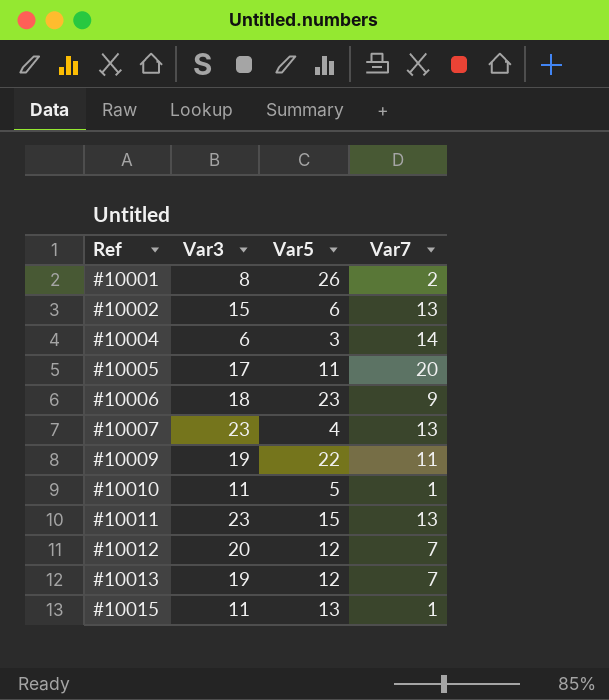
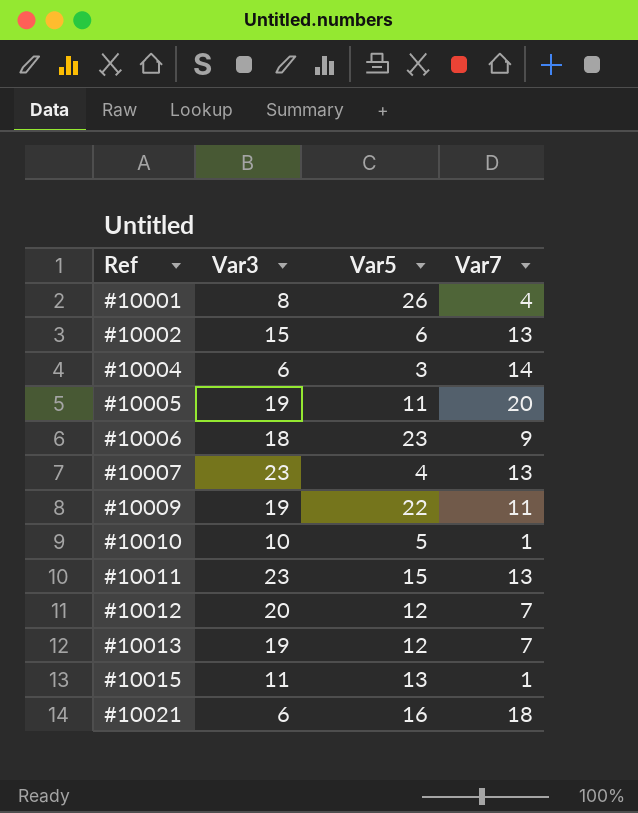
#10001 | Var7: 2 -> 4
#10005 | Var3: 17 -> 19
#10010 | Var3: 11 -> 10
row #10021: none -> 6 | 16 | 18

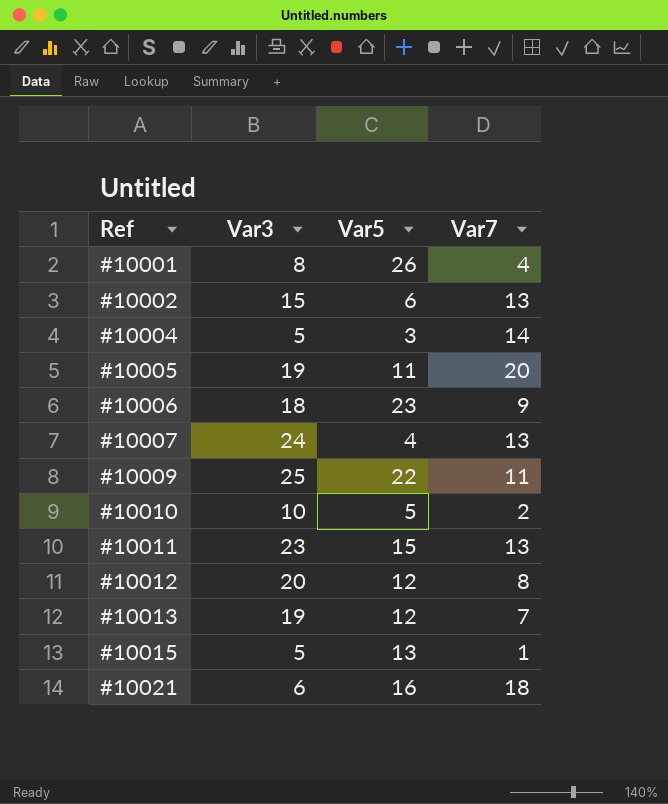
#10004 | Var3: 6 -> 5
#10007 | Var3: 23 -> 24
#10009 | Var3: 19 -> 25
#10010 | Var7: 1 -> 2
#10012 | Var7: 7 -> 8
#10015 | Var3: 11 -> 5

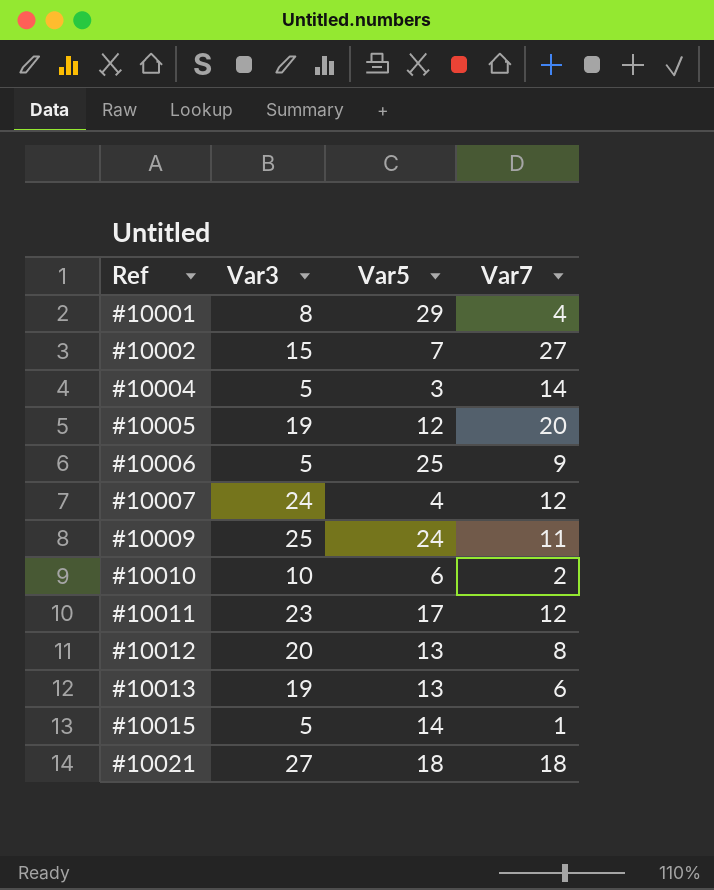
#10001 | Var5: 26 -> 29
#10002 | Var5: 6 -> 7
#10002 | Var7: 13 -> 27
#10005 | Var5: 11 -> 12
#10006 | Var3: 18 -> 5
#10006 | Var5: 23 -> 25
#10007 | Var7: 13 -> 12
#10009 | Var5: 22 -> 24
#10010 | Var5: 5 -> 6
#10011 | Var5: 15 -> 17
#10011 | Var7: 13 -> 12
#10012 | Var5: 12 -> 13
#10013 | Var5: 12 -> 13
#10013 | Var7: 7 -> 6
#10015 | Var5: 13 -> 14
#10021 | Var3: 6 -> 27
#10021 | Var5: 16 -> 18

